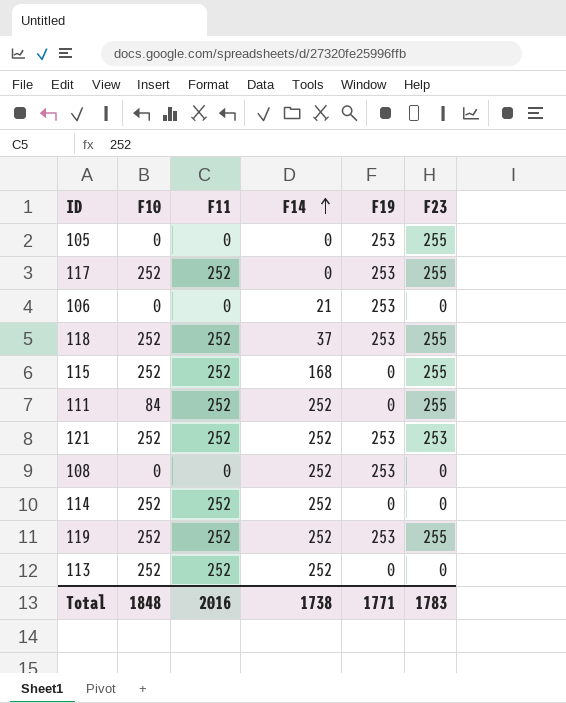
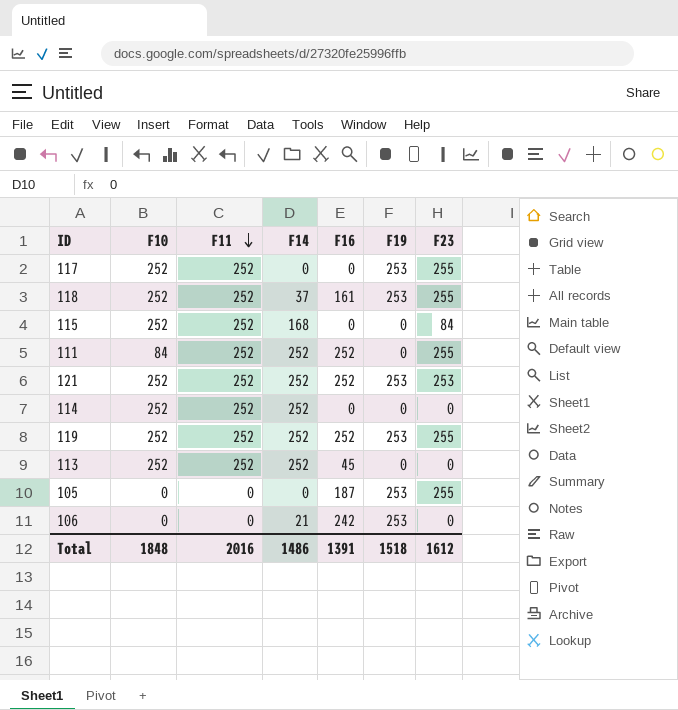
row order: F14 ascending -> F11 descending
column F16 | position: none -> 5
row 108: 0 | 0 | 252 | 253 | 0 -> none
115 | F23: 255 -> 84
Total | F14: 1738 -> 1486
Total | F19: 1771 -> 1518
Total | F23: 1783 -> 1612

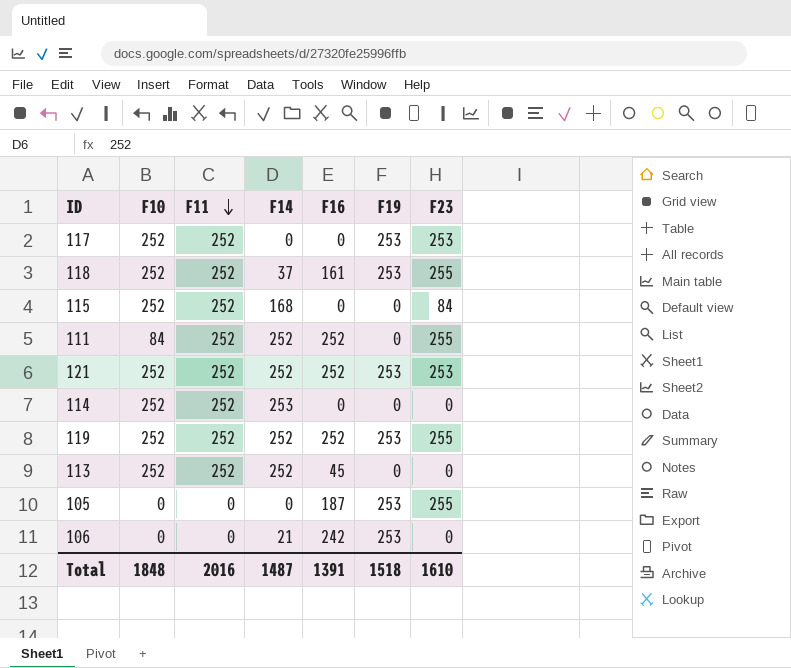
117 | F23: 255 -> 253
114 | F14: 252 -> 253
Total | F14: 1486 -> 1487
Total | F23: 1612 -> 1610

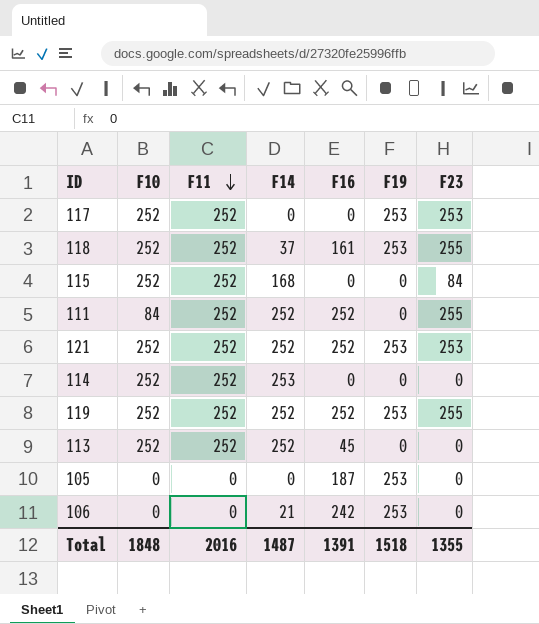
105 | F23: 255 -> 0
Total | F23: 1610 -> 1355

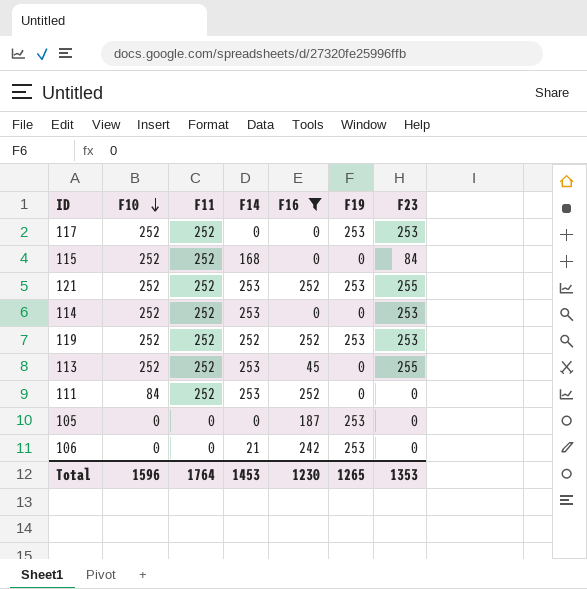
filter: none -> F16 != 161
row order: F11 descending -> F10 descending
121 | F14: 252 -> 253
121 | F23: 253 -> 255
114 | F23: 0 -> 253
119 | F23: 255 -> 253
113 | F14: 252 -> 253
113 | F23: 0 -> 255
111 | F14: 252 -> 253
111 | F23: 255 -> 0
Total | F10: 1848 -> 1596
Total | F11: 2016 -> 1764
Total | F14: 1487 -> 1453
Total | F16: 1391 -> 1230
Total | F19: 1518 -> 1265
Total | F23: 1355 -> 1353

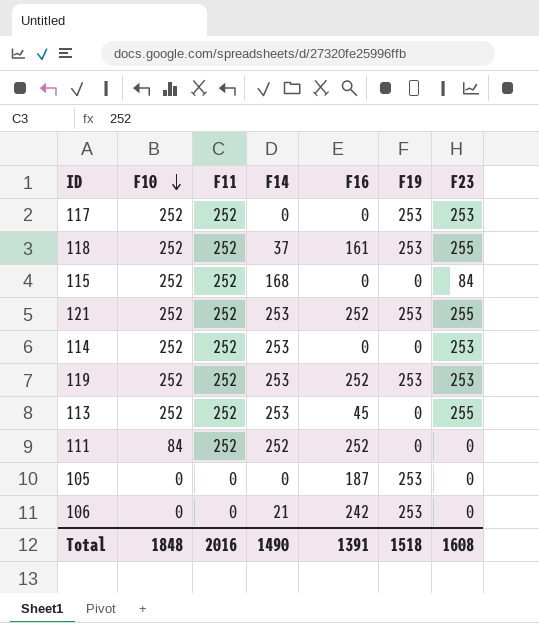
filter: F16 != 161 -> none
119 | F14: 252 -> 253
111 | F14: 253 -> 252
Total | F10: 1596 -> 1848
Total | F11: 1764 -> 2016
Total | F14: 1453 -> 1490
Total | F16: 1230 -> 1391
Total | F19: 1265 -> 1518
Total | F23: 1353 -> 1608

